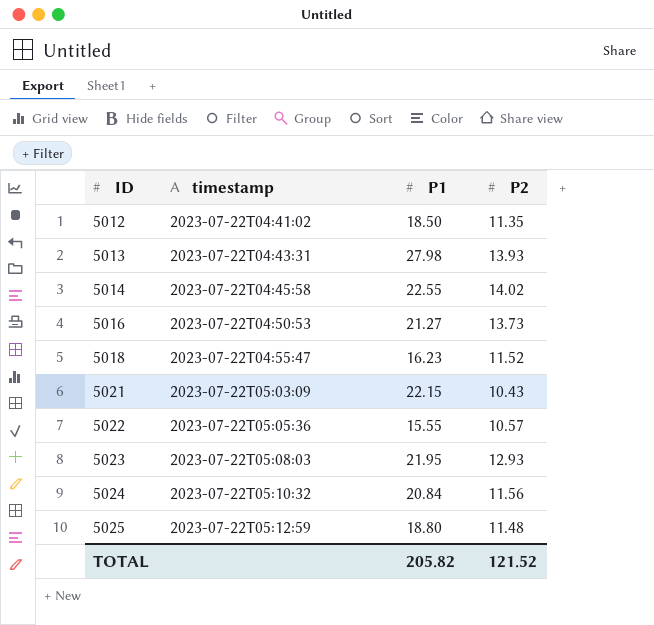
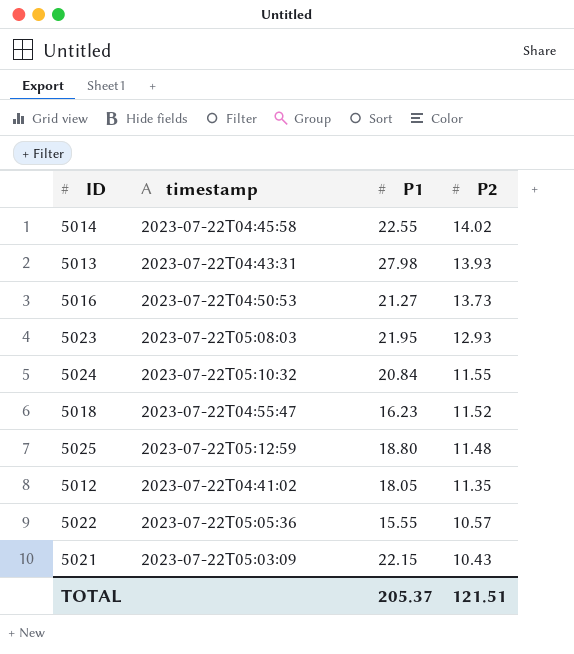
row order: ID ascending -> P2 descending
5024 | P2: 11.56 -> 11.55
5012 | P1: 18.50 -> 18.05
TOTAL | P1: 205.82 -> 205.37
TOTAL | P2: 121.52 -> 121.51

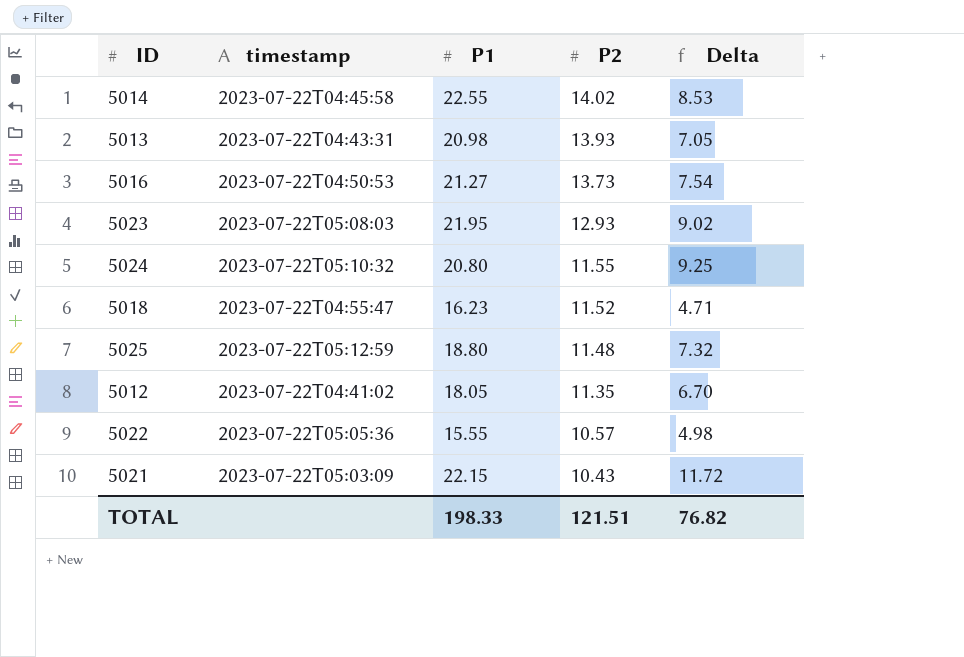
column Delta | formula: none -> [P1] - [P2]
5013 | P1: 27.98 -> 20.98
5024 | P1: 20.84 -> 20.80
TOTAL | P1: 205.37 -> 198.33

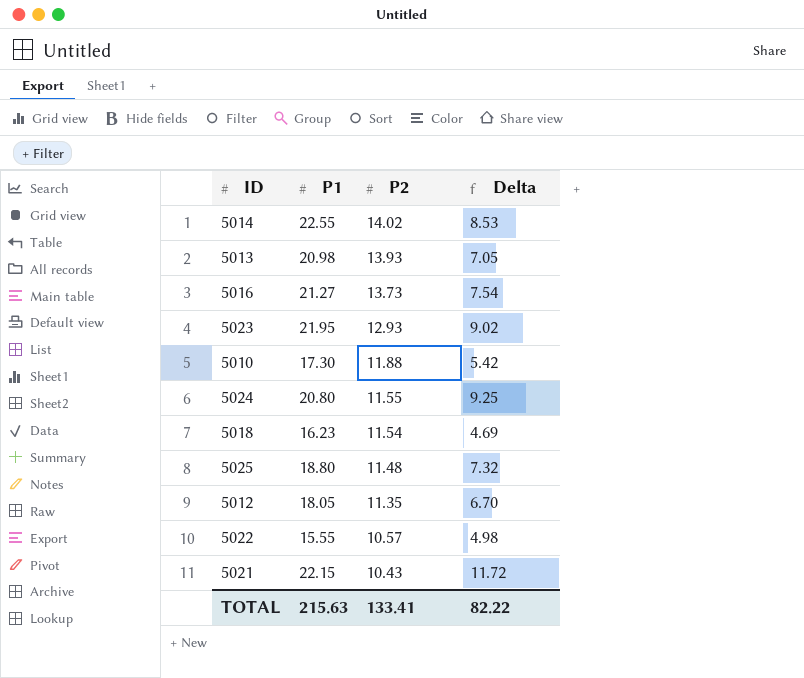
column timestamp | position: 2 -> none
row 5010: none -> 17.30 | 11.88 | 5.42
5018 | P2: 11.52 -> 11.54
5018 | Delta: 4.71 -> 4.69
TOTAL | P1: 198.33 -> 215.63
TOTAL | P2: 121.51 -> 133.41
TOTAL | Delta: 76.82 -> 82.22

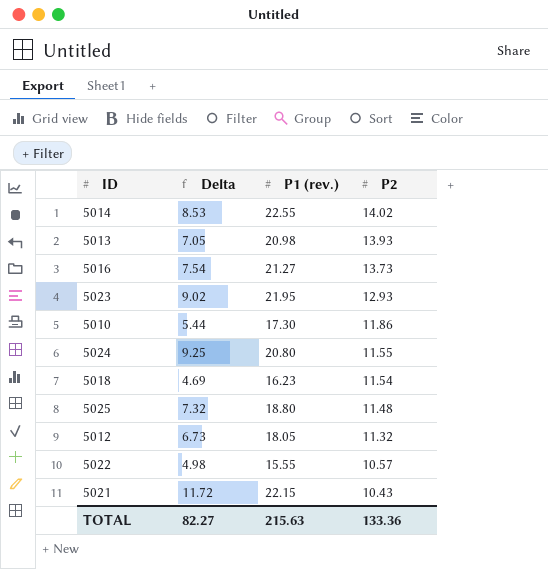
column Delta | position: 4 -> 2
column name: P1 -> P1 (rev.)
5010 | Delta: 5.42 -> 5.44
5010 | P2: 11.88 -> 11.86
5012 | Delta: 6.70 -> 6.73
5012 | P2: 11.35 -> 11.32
TOTAL | Delta: 82.22 -> 82.27
TOTAL | P2: 133.41 -> 133.36

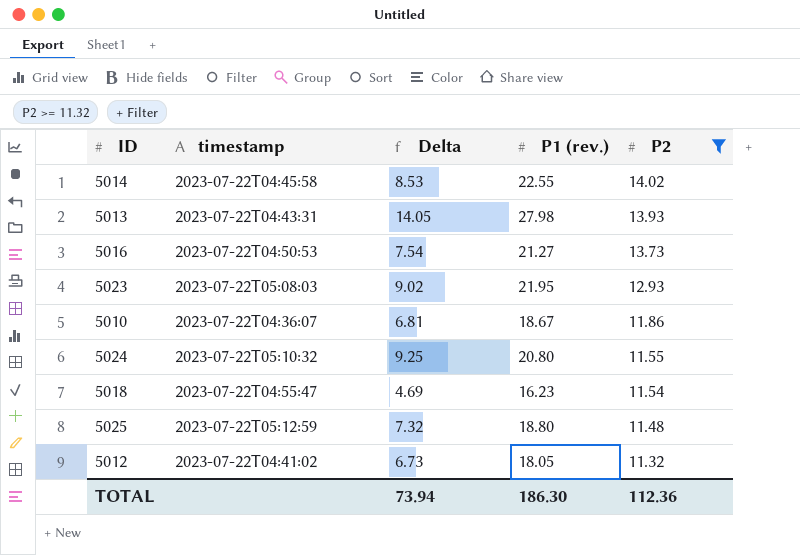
filter: none -> P2 >= 11.32
column timestamp | position: none -> 2
5013 | Delta: 7.05 -> 14.05
5013 | P1 (rev.): 20.98 -> 27.98
5010 | Delta: 5.44 -> 6.81
5010 | P1 (rev.): 17.30 -> 18.67
TOTAL | Delta: 82.27 -> 73.94
TOTAL | P1 (rev.): 215.63 -> 186.30
TOTAL | P2: 133.36 -> 112.36

